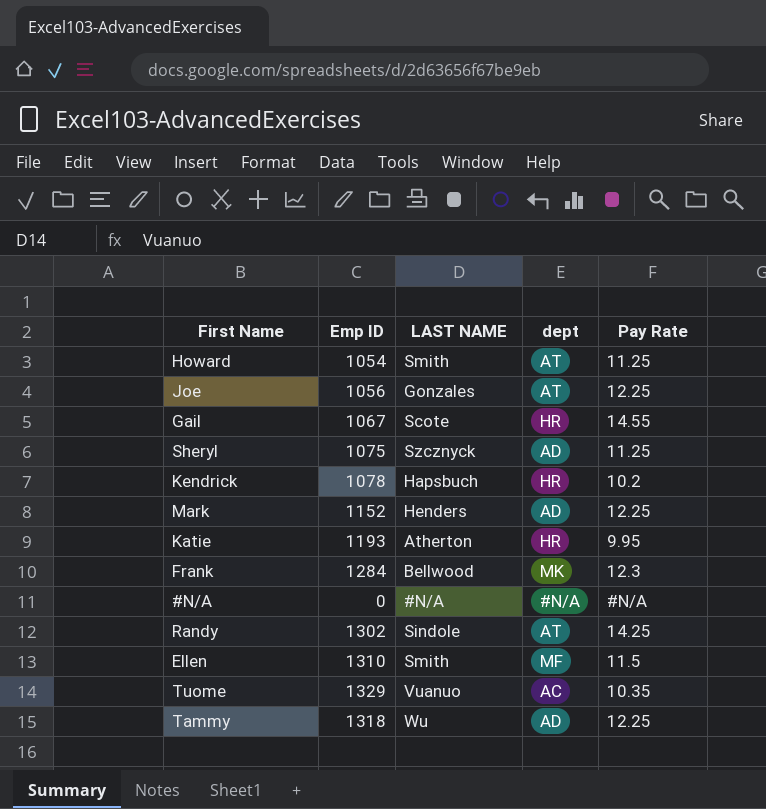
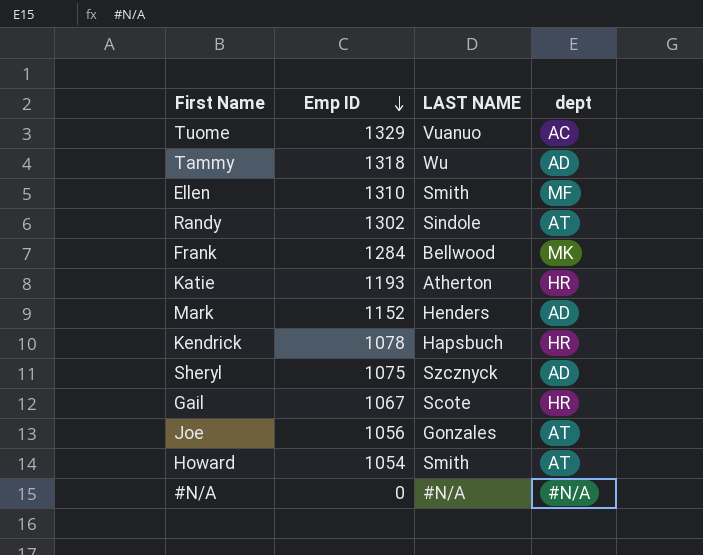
row order: none -> Emp ID descending
column Pay Rate | position: 5 -> none

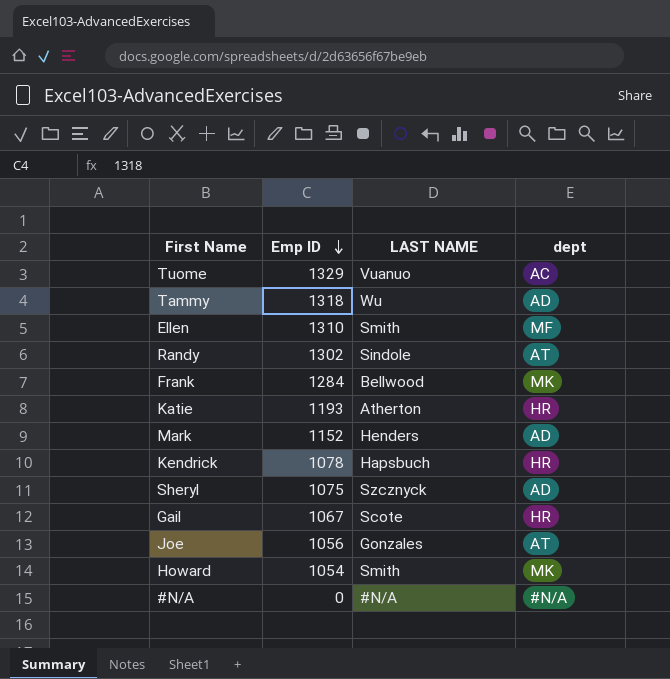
Howard | dept: AT -> MK

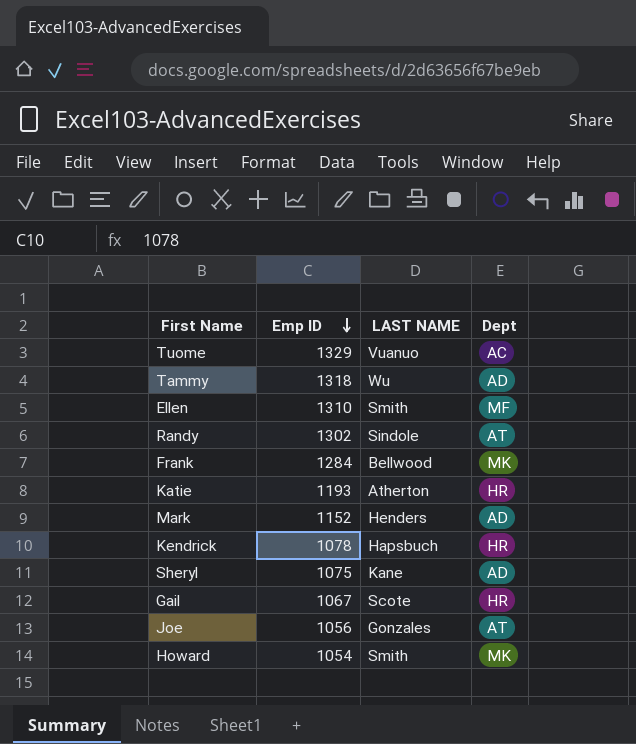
column name: dept -> Dept
row #N/A: 0 | #N/A | #N/A -> none
Sheryl | LAST NAME: Szcznyck -> Kane

